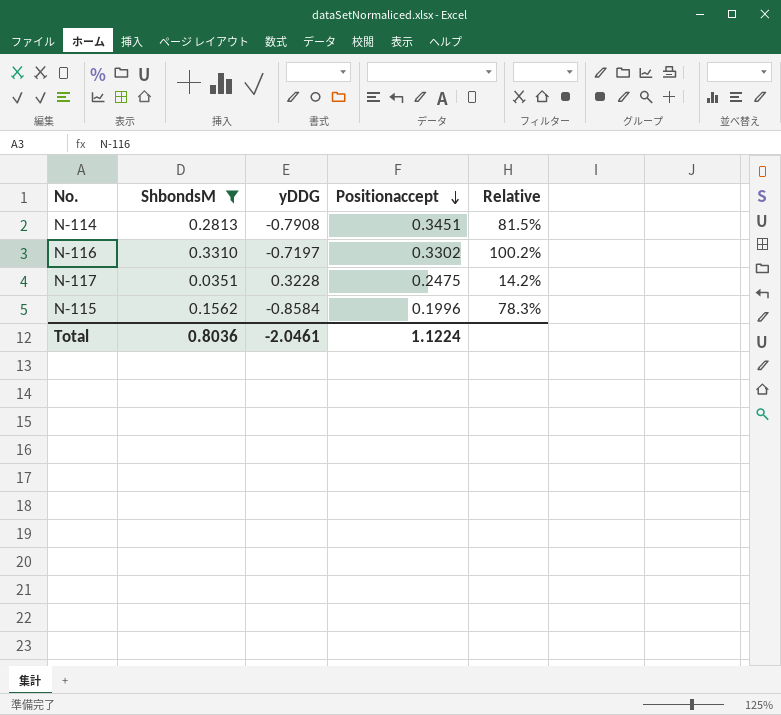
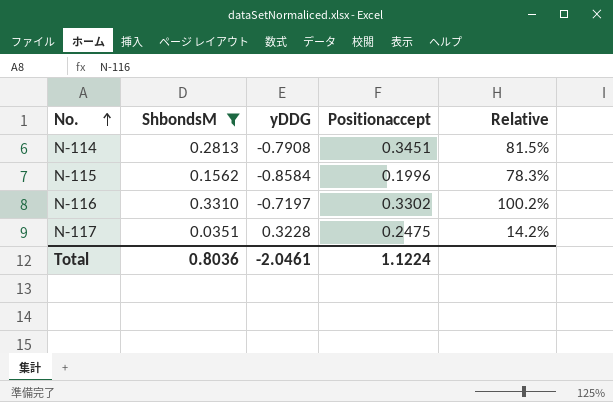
row order: Positionaccept descending -> No. ascending

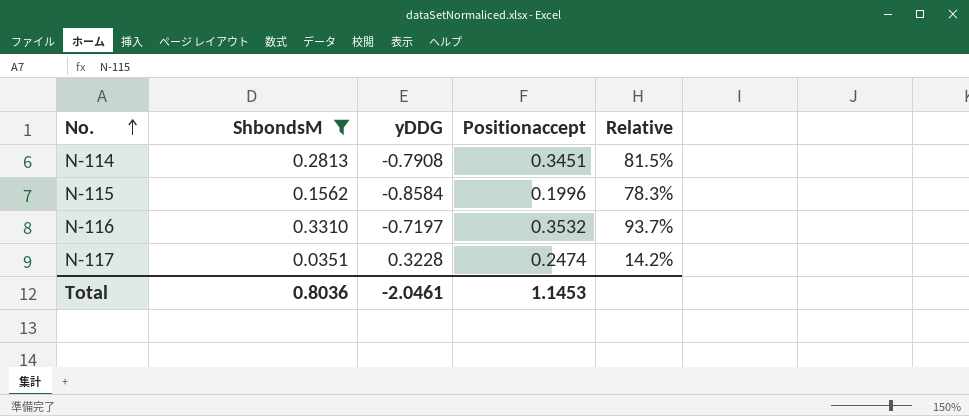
N-116 | Positionaccept: 0.3302 -> 0.3532
N-116 | Relative: 100.2% -> 93.7%
N-117 | Positionaccept: 0.2475 -> 0.2474
Total | Positionaccept: 1.1224 -> 1.1453

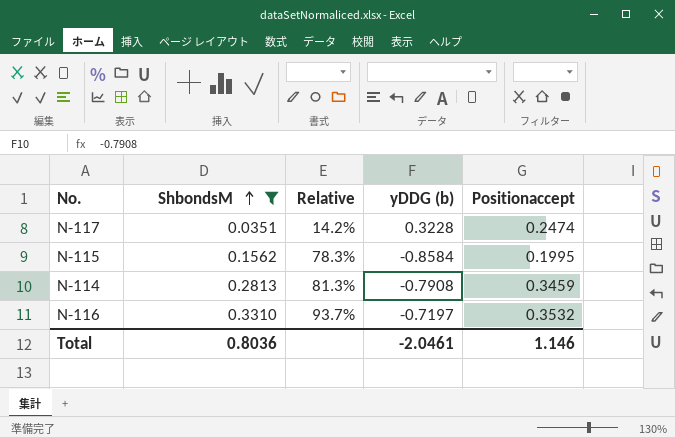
row order: No. ascending -> ShbondsM ascending
column Relative | position: 5 -> 3
column name: yDDG -> yDDG (b)
N-115 | Positionaccept: 0.1996 -> 0.1995
N-114 | Relative: 81.5% -> 81.3%
N-114 | Positionaccept: 0.3451 -> 0.3459
Total | Positionaccept: 1.1453 -> 1.146

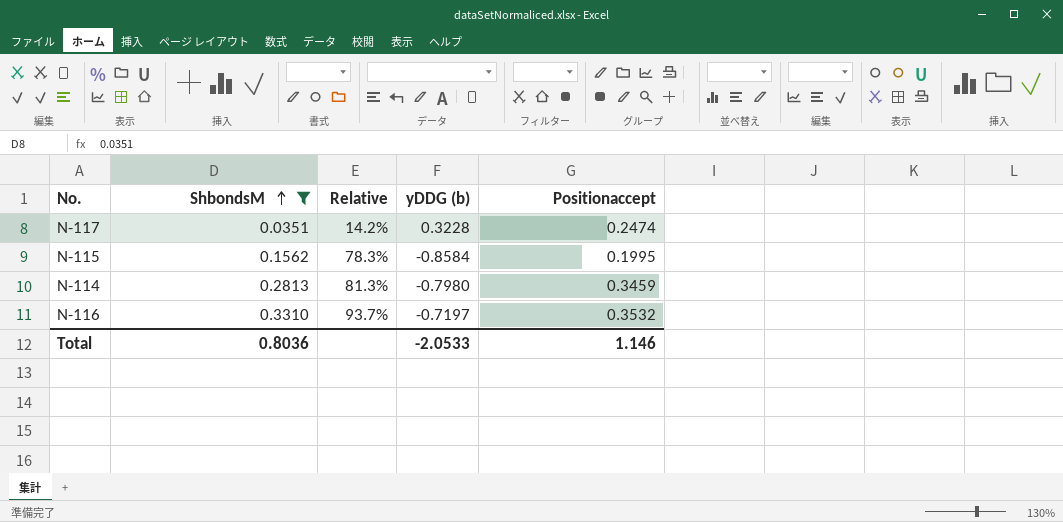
N-114 | yDDG (b): -0.7908 -> -0.7980
Total | yDDG (b): -2.0461 -> -2.0533

